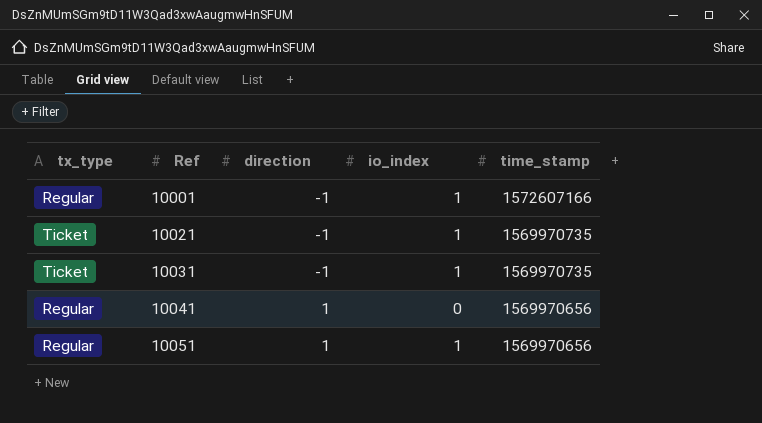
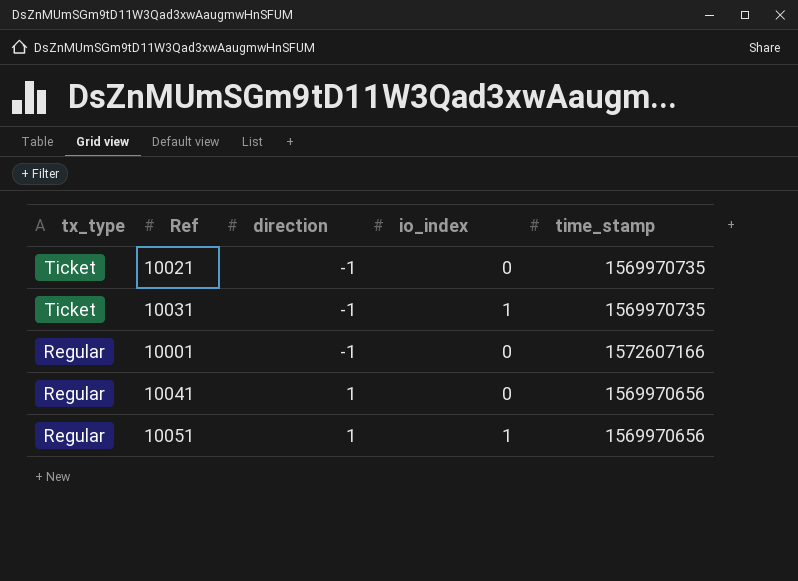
row order: Ref ascending -> tx_type descending
10021 | io_index: 1 -> 0
10001 | io_index: 1 -> 0

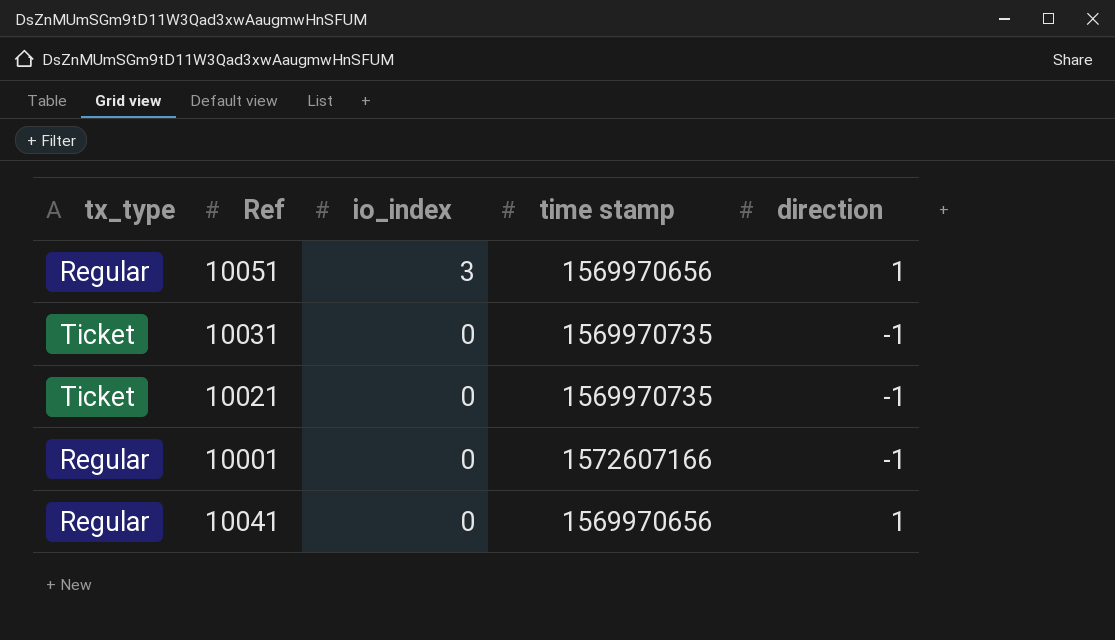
row order: tx_type descending -> io_index descending
column name: time_stamp -> time stamp
column direction | position: 3 -> 5
10051 | io_index: 1 -> 3
10031 | io_index: 1 -> 0

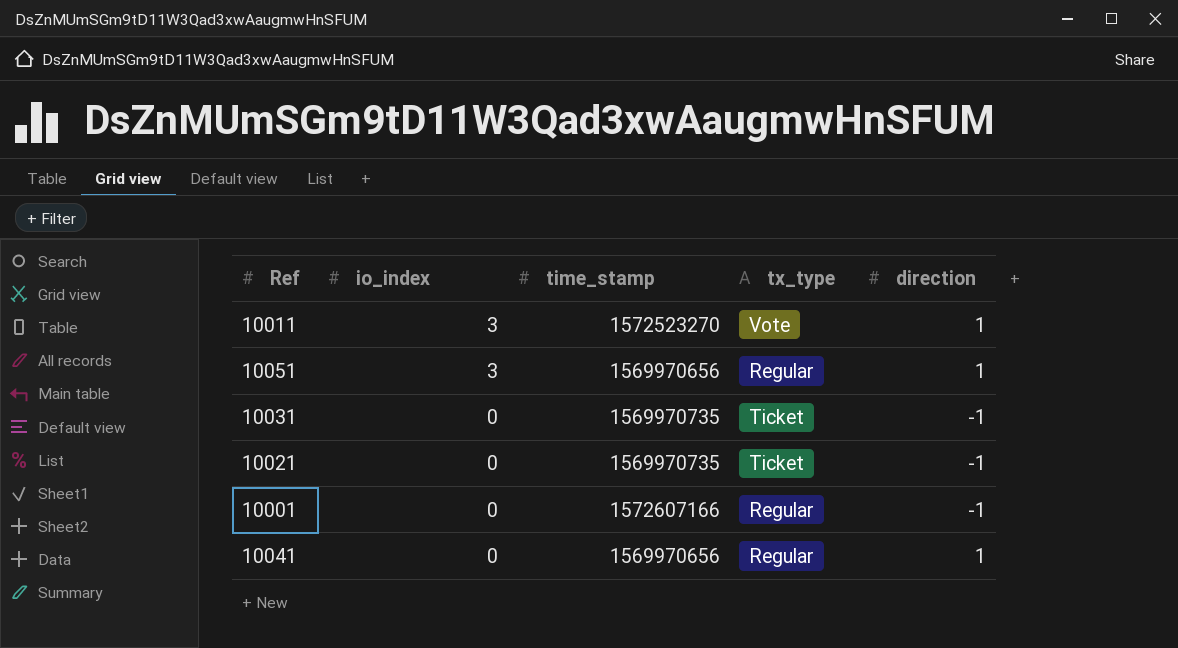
column name: time stamp -> time_stamp
column tx_type | position: 1 -> 4
row 10011: none -> 3 | 1572523270 | Vote | 1

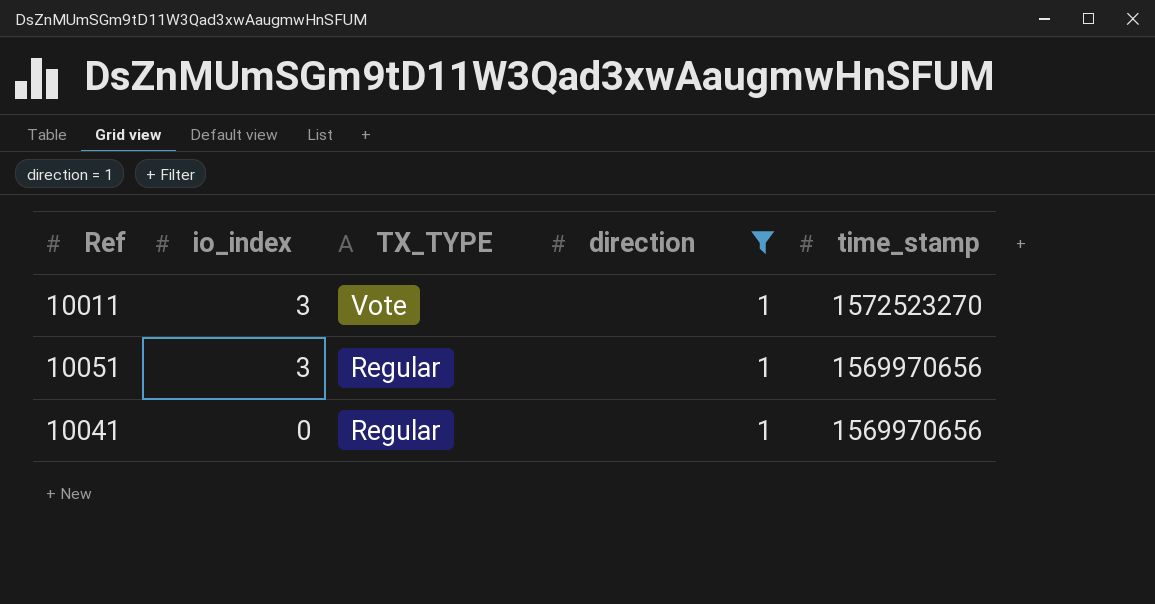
filter: none -> direction = 1
column name: tx_type -> TX_TYPE
column time_stamp | position: 3 -> 5

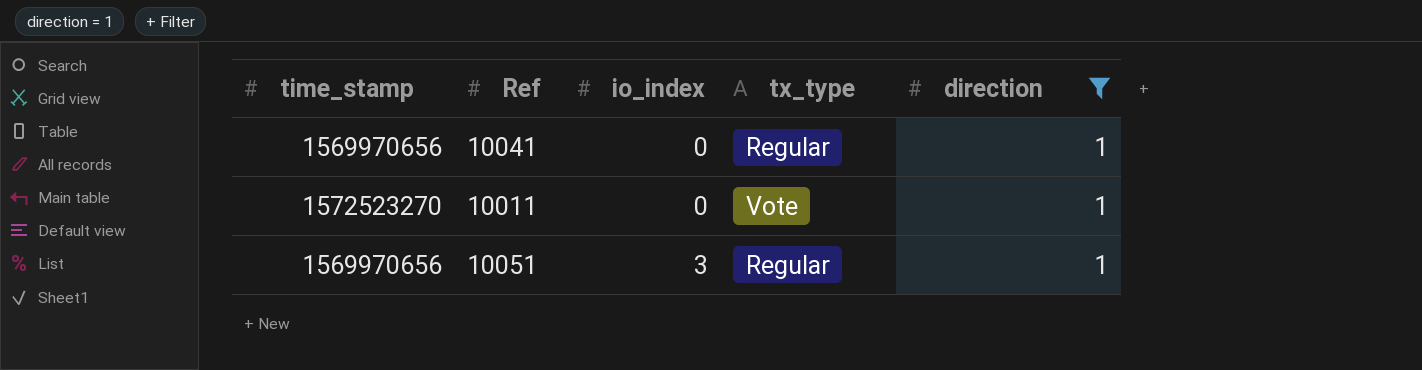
row order: io_index descending -> io_index ascending
column time_stamp | position: 5 -> 1
column name: TX_TYPE -> tx_type
10011 | io_index: 3 -> 0

